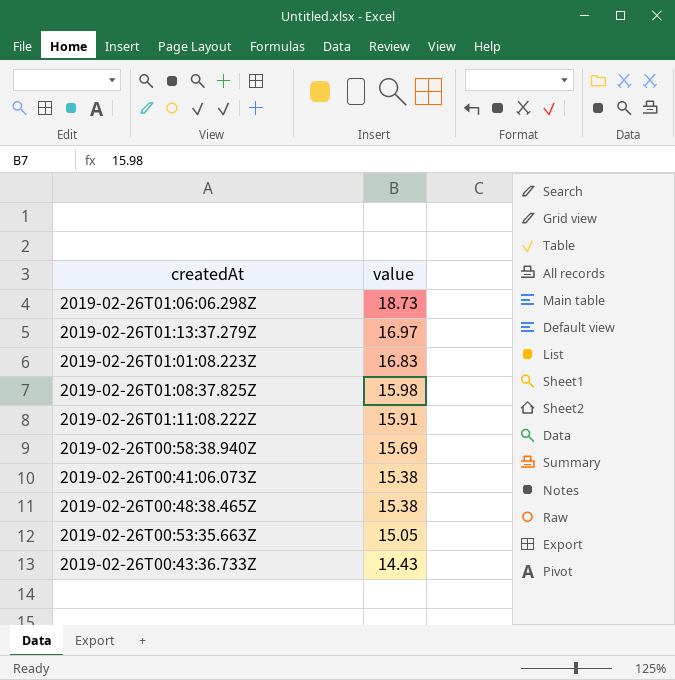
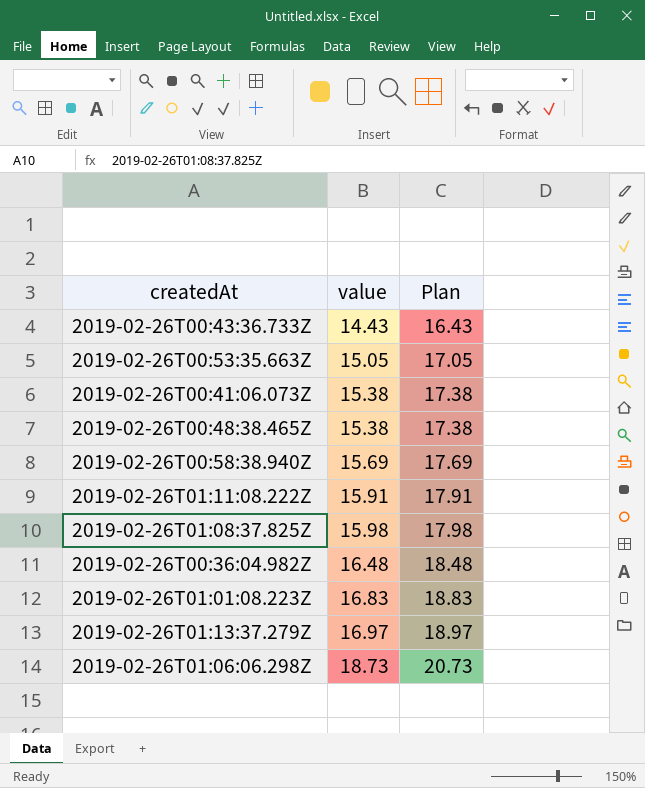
row order: value descending -> value ascending
column Plan | formula: none -> [value] + 2
row 2019-02-26T00:36:04.982Z: none -> 16.48 | 18.48

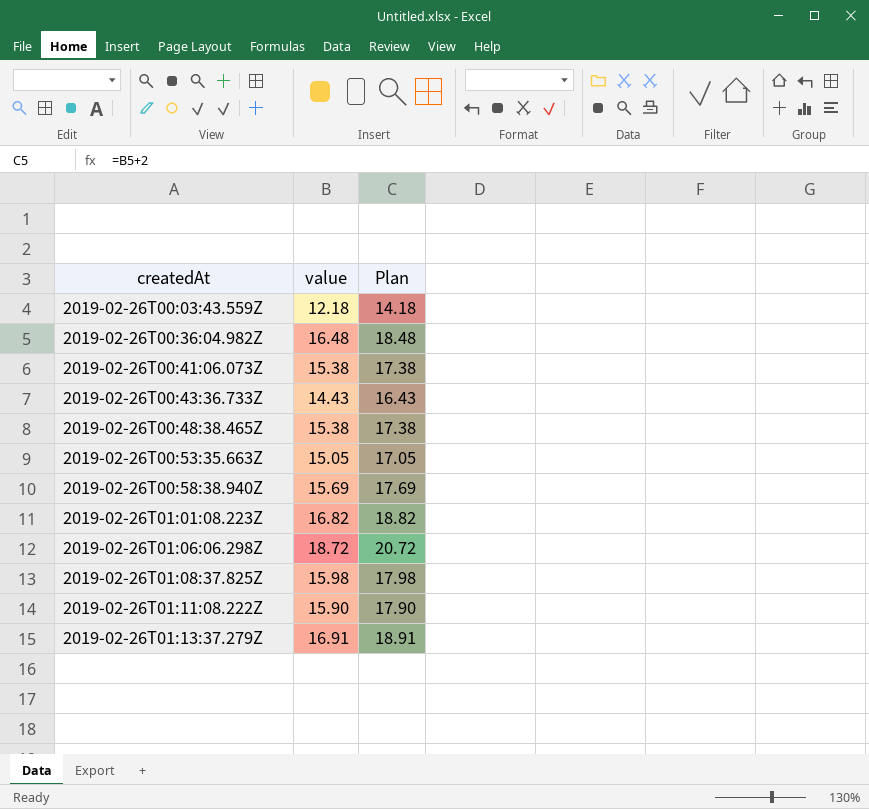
row order: value ascending -> createdAt ascending
row 2019-02-26T00:03:43.559Z: none -> 12.18 | 14.18
2019-02-26T01:01:08.223Z | value: 16.83 -> 16.82
2019-02-26T01:01:08.223Z | Plan: 18.83 -> 18.82
2019-02-26T01:06:06.298Z | value: 18.73 -> 18.72
2019-02-26T01:06:06.298Z | Plan: 20.73 -> 20.72
2019-02-26T01:11:08.222Z | value: 15.91 -> 15.90
2019-02-26T01:11:08.222Z | Plan: 17.91 -> 17.90
2019-02-26T01:13:37.279Z | value: 16.97 -> 16.91
2019-02-26T01:13:37.279Z | Plan: 18.97 -> 18.91

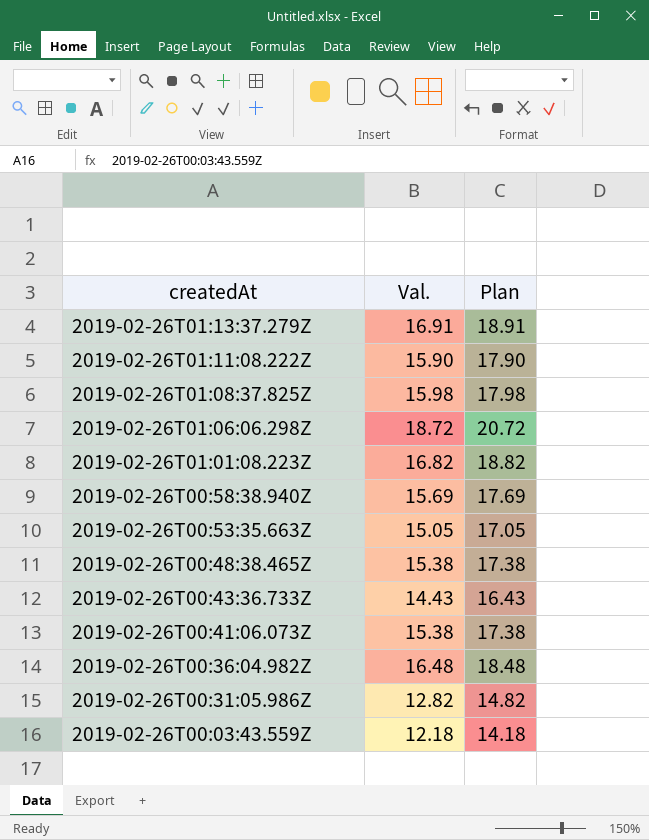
row order: createdAt ascending -> createdAt descending
column name: value -> Val.
row 2019-02-26T00:31:05.986Z: none -> 12.82 | 14.82

